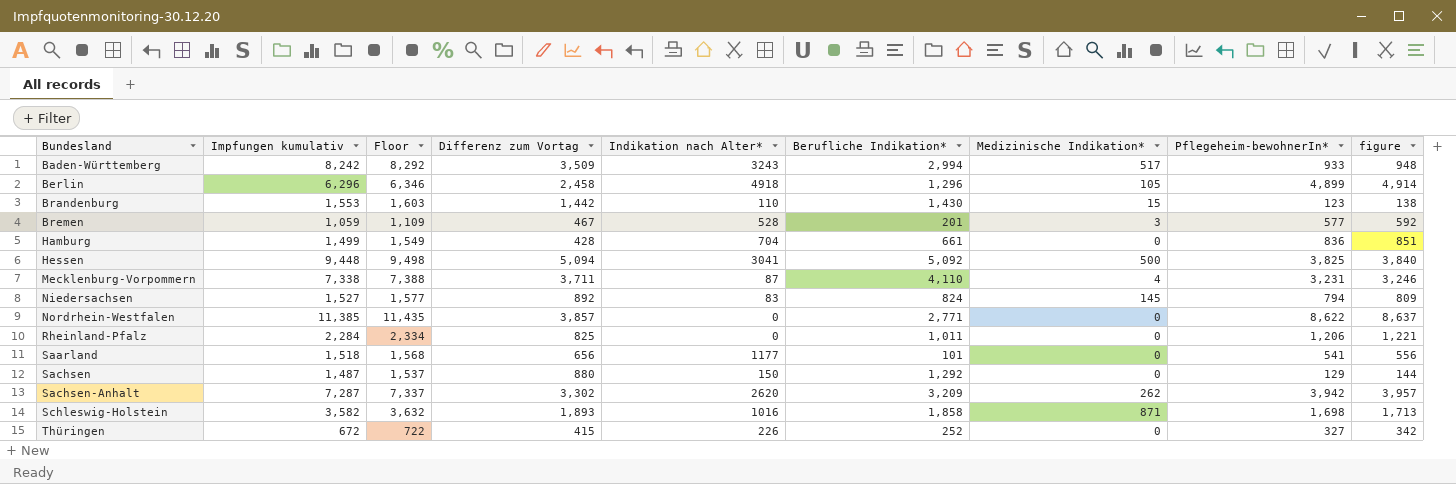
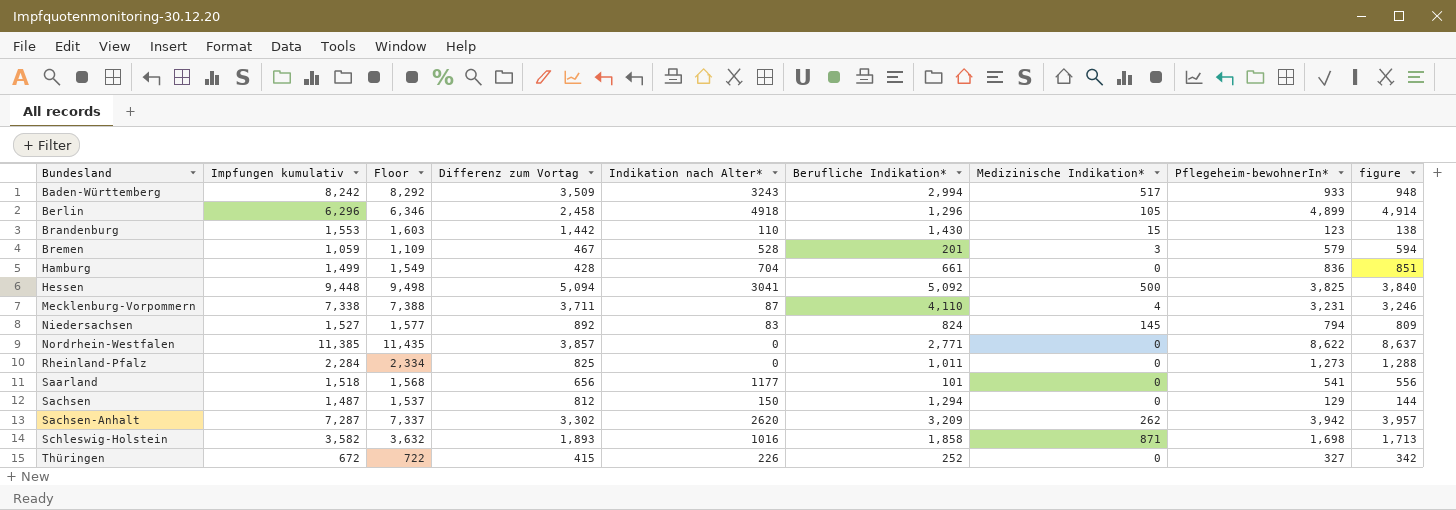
Bremen | Pflegeheim-bewohnerIn*: 577 -> 579
Bremen | figure: 592 -> 594
Rheinland-Pfalz | Pflegeheim-bewohnerIn*: 1,206 -> 1,273
Rheinland-Pfalz | figure: 1,221 -> 1,288
Sachsen | Differenz zum Vortag: 880 -> 812
Sachsen | Berufliche Indikation*: 1,292 -> 1,294

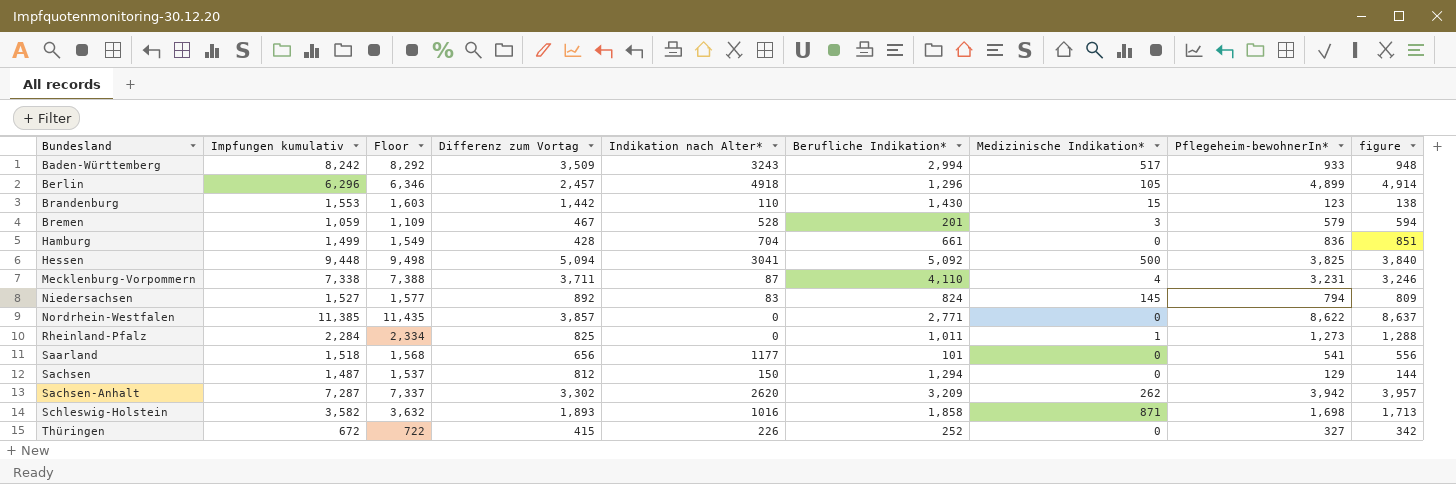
Berlin | Differenz zum Vortag: 2,458 -> 2,457
Rheinland-Pfalz | Medizinische Indikation*: 0 -> 1

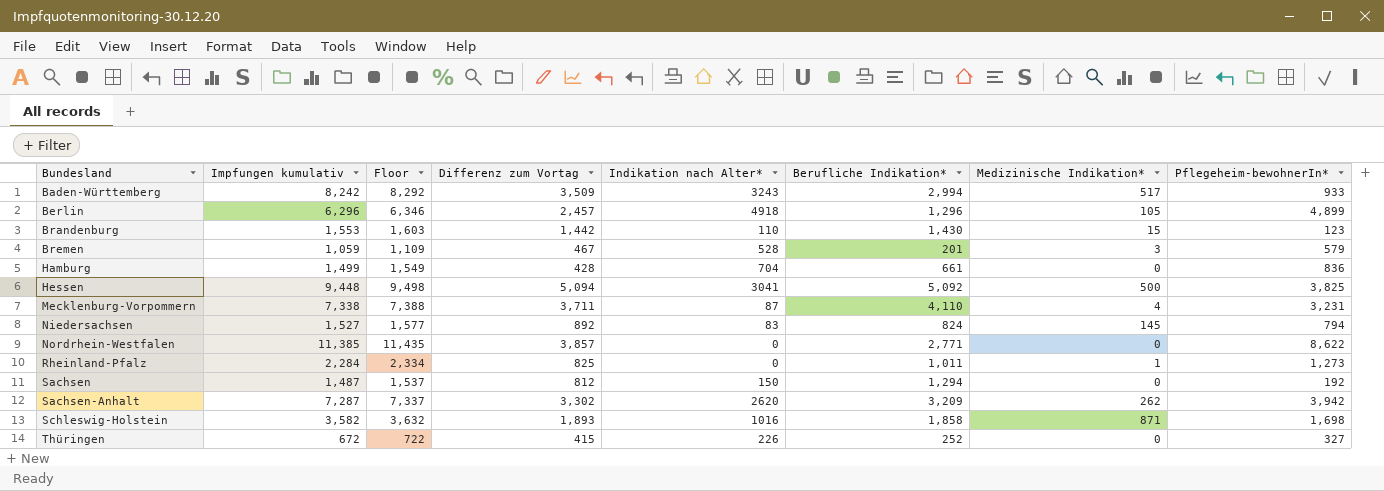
column figure | formula: [Pflegeheim-bewohnerIn*] + 15 -> none
row Saarland: 1,518 | 1,568 | 656 | 1177 | 101 | 0 | 541 | 556 -> none
Sachsen | Pflegeheim-bewohnerIn*: 129 -> 192

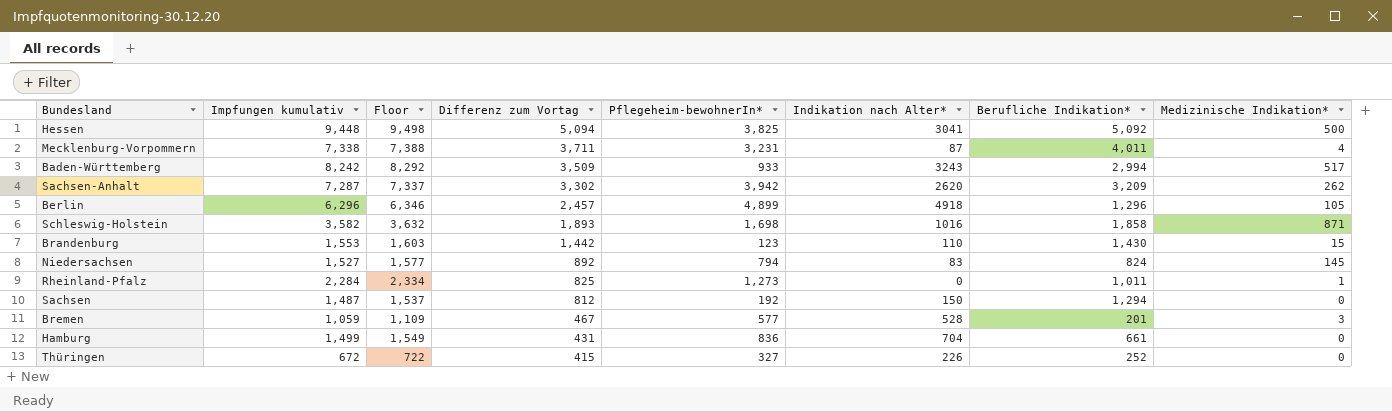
row order: Bundesland ascending -> Differenz zum Vortag descending
column Pflegeheim-bewohnerIn* | position: 8 -> 5
row Nordrhein-Westfalen: 11,385 | 11,435 | 3,857 | 0 | 2,771 | 0 | 8,622 -> none
Mecklenburg-Vorpommern | Berufliche Indikation*: 4,110 -> 4,011
Bremen | Pflegeheim-bewohnerIn*: 579 -> 577
Hamburg | Differenz zum Vortag: 428 -> 431

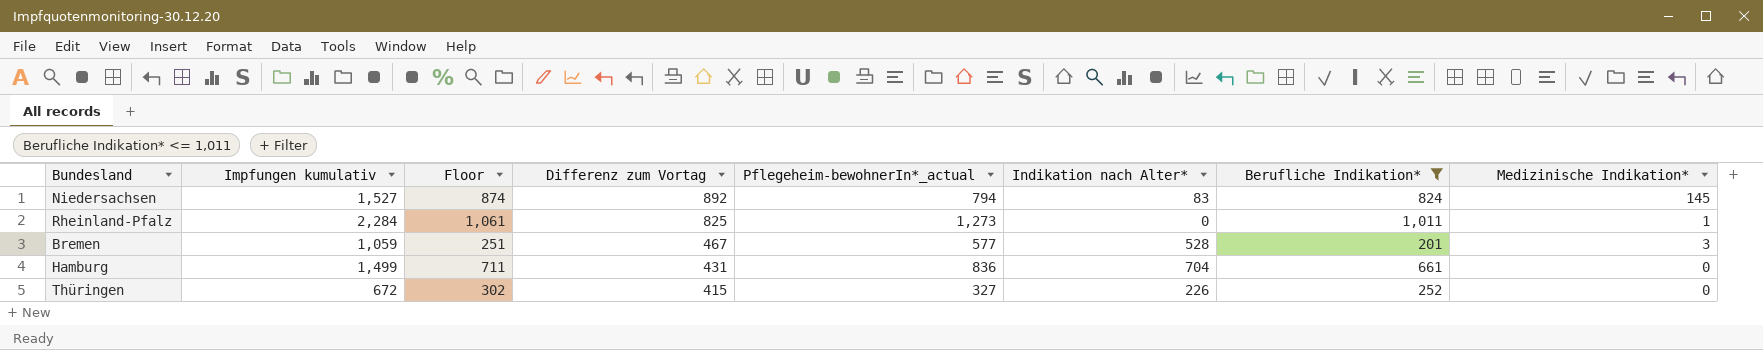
filter: none -> Berufliche Indikation* <= 1,011
column Floor | formula: [Impfungen kumulativ] + 50 -> [Berufliche Indikation*] + 50
column name: Pflegeheim-bewohnerIn* -> Pflegeheim-bewohnerIn*_actual

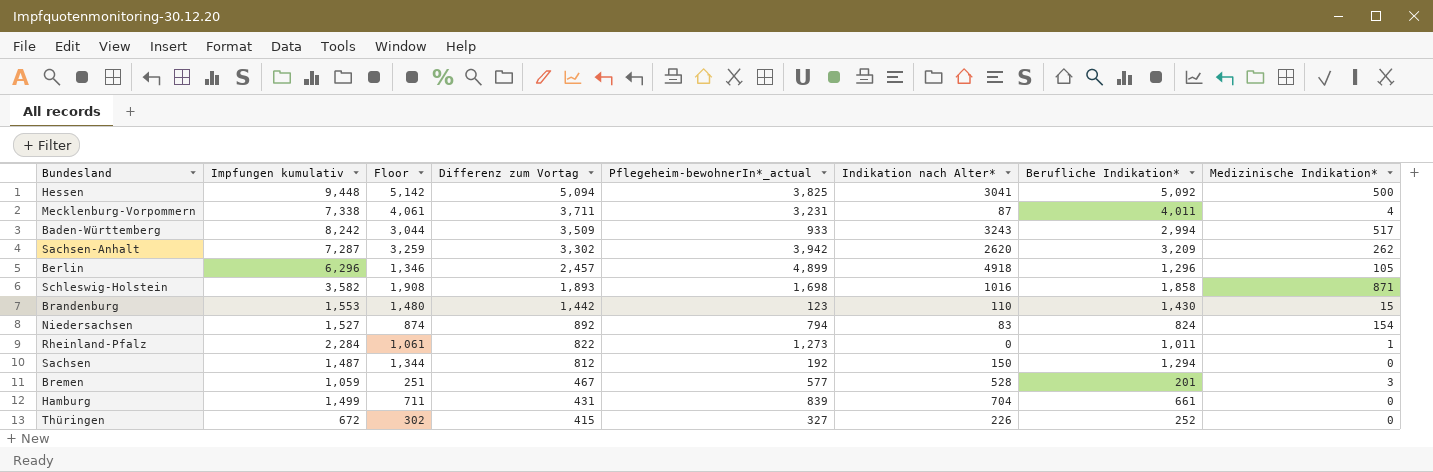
filter: Berufliche Indikation* <= 1,011 -> none
Niedersachsen | Medizinische Indikation*: 145 -> 154
Rheinland-Pfalz | Differenz zum Vortag: 825 -> 822
Hamburg | Pflegeheim-bewohnerIn*_actual: 836 -> 839

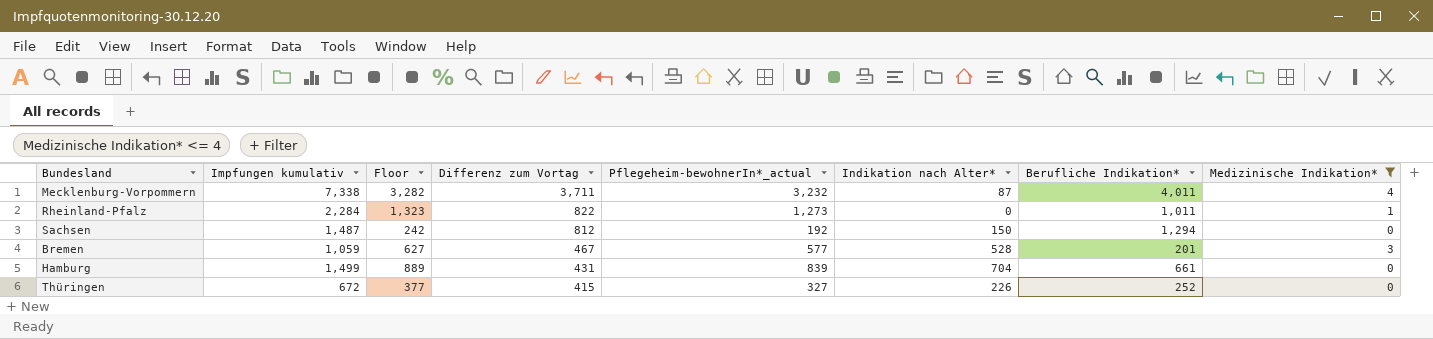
filter: none -> Medizinische Indikation* <= 4
column Floor | formula: [Berufliche Indikation*] + 50 -> [Pflegeheim-bewohnerIn*_actual] + 50
Mecklenburg-Vorpommern | Pflegeheim-bewohnerIn*_actual: 3,231 -> 3,232

